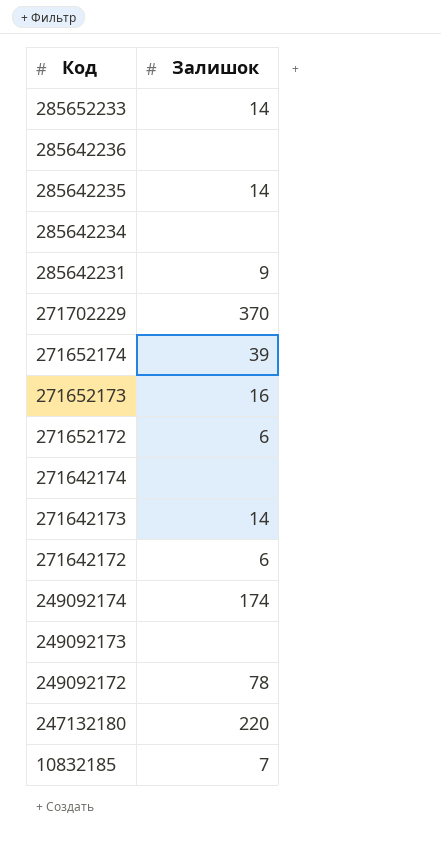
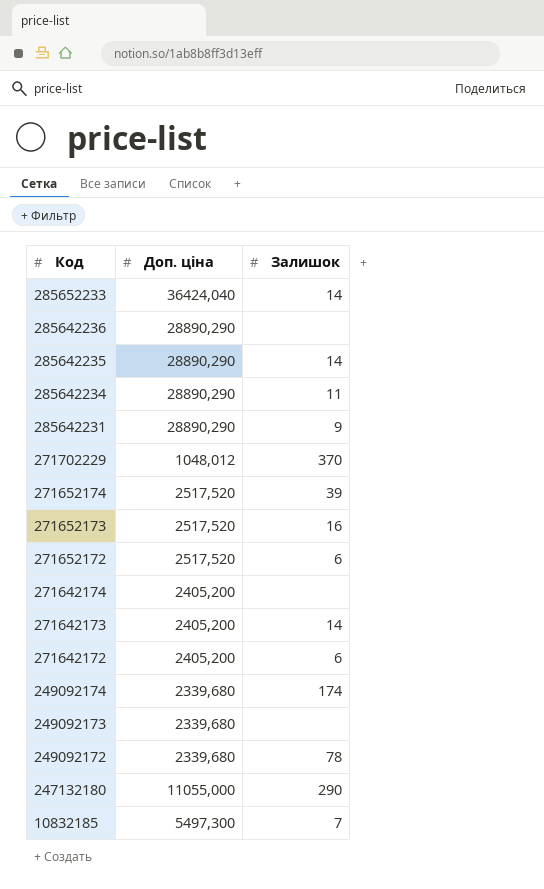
column Доп. ціна | position: none -> 2
285642234 | Залишок: none -> 11
247132180 | Залишок: 220 -> 290

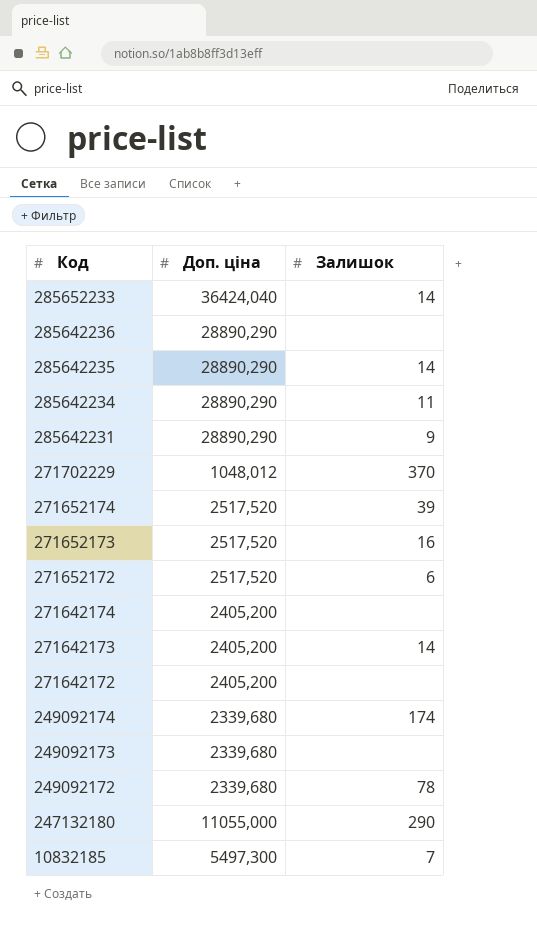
271642172 | Залишок: 6 -> none

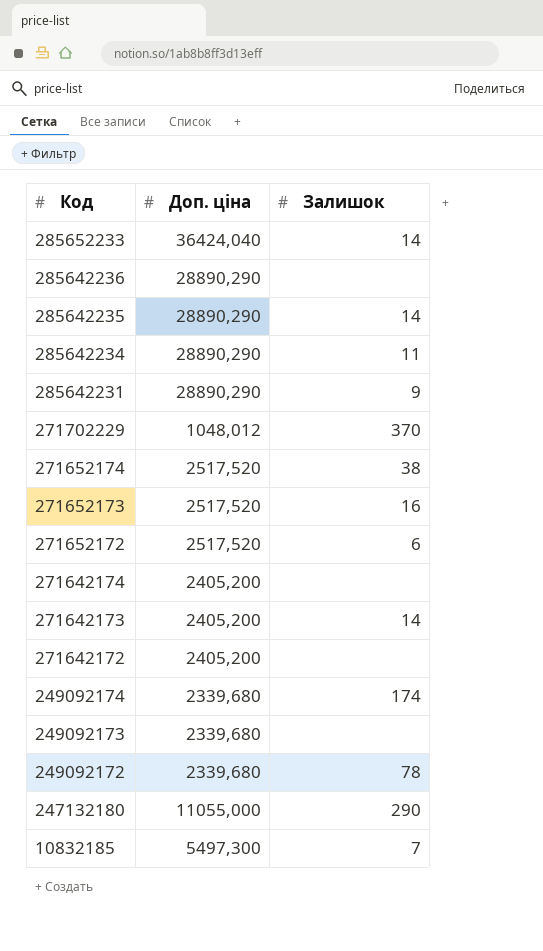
271652174 | Залишок: 39 -> 38

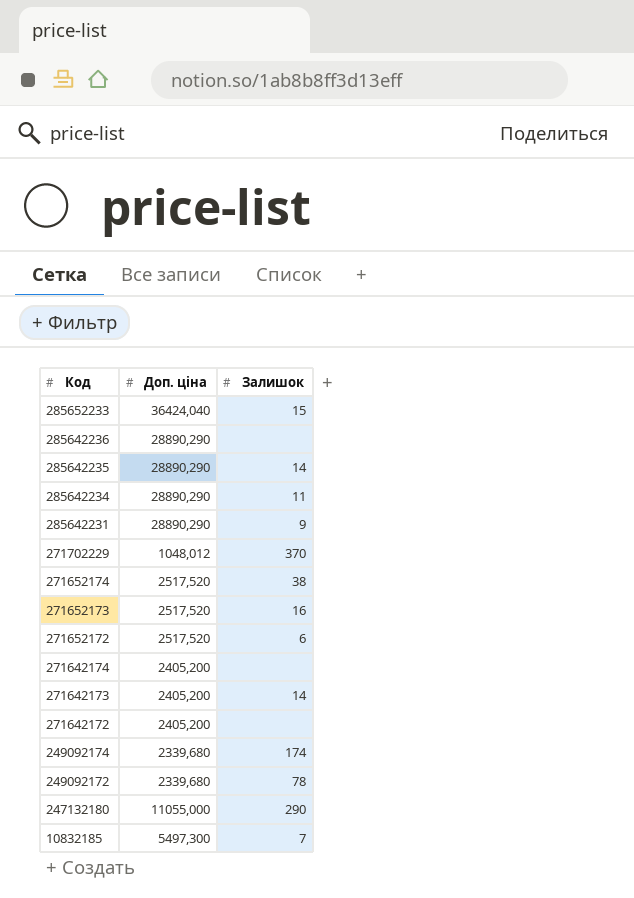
row 249092173: 2339,680 | none -> none
285652233 | Залишок: 14 -> 15

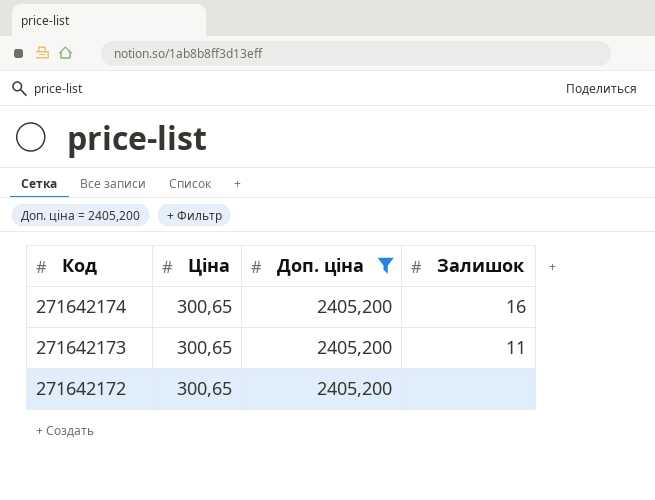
filter: none -> Доп. ціна = 2405,200
column Ціна | position: none -> 2
271642174 | Залишок: none -> 16
271642173 | Залишок: 14 -> 11

